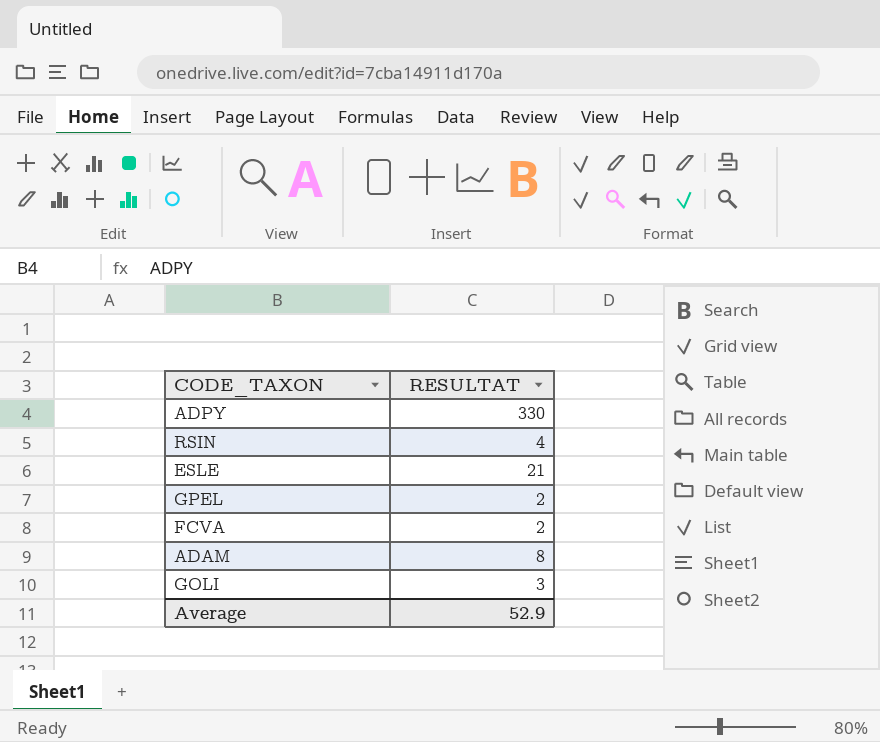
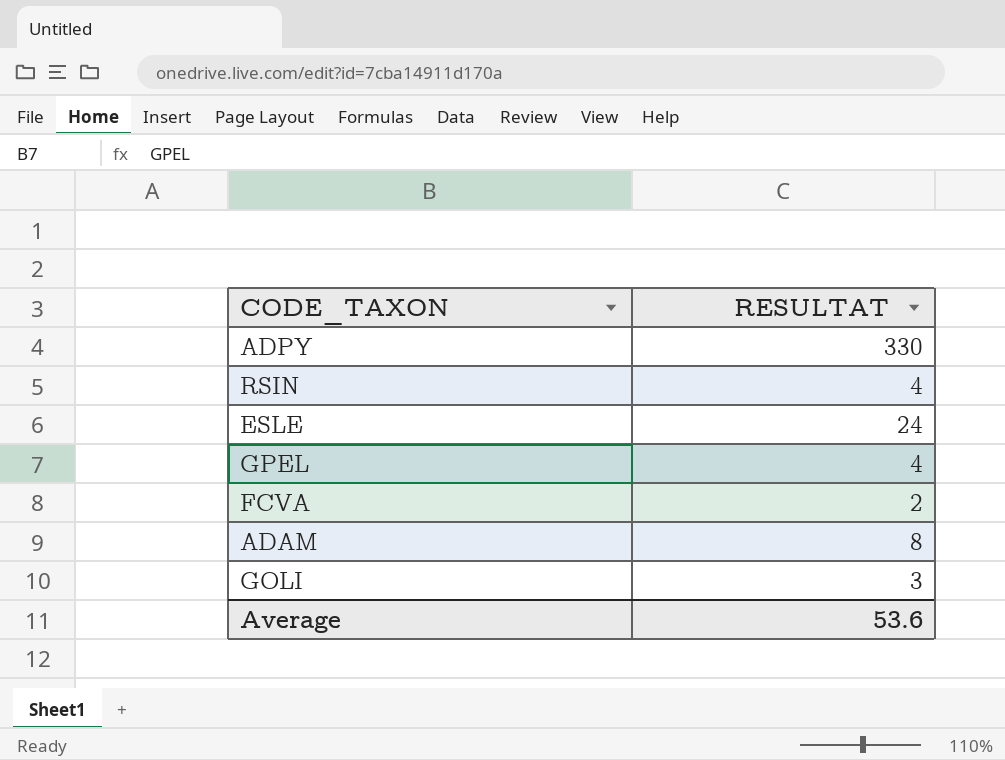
ESLE | RESULTAT: 21 -> 24
GPEL | RESULTAT: 2 -> 4
Average | RESULTAT: 52.9 -> 53.6

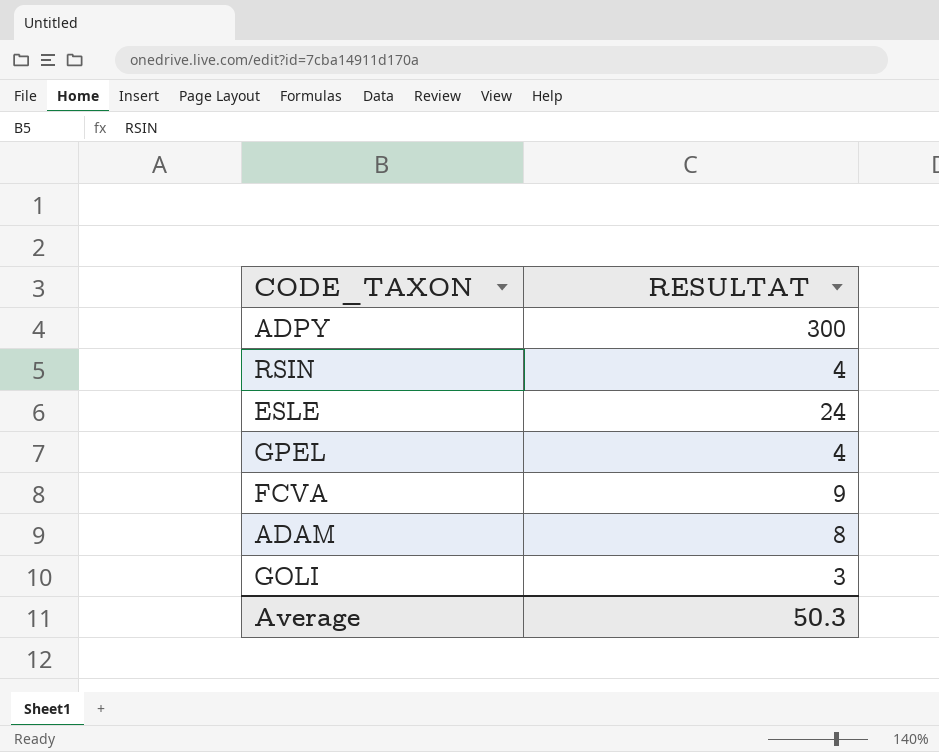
ADPY | RESULTAT: 330 -> 300
FCVA | RESULTAT: 2 -> 9
Average | RESULTAT: 53.6 -> 50.3

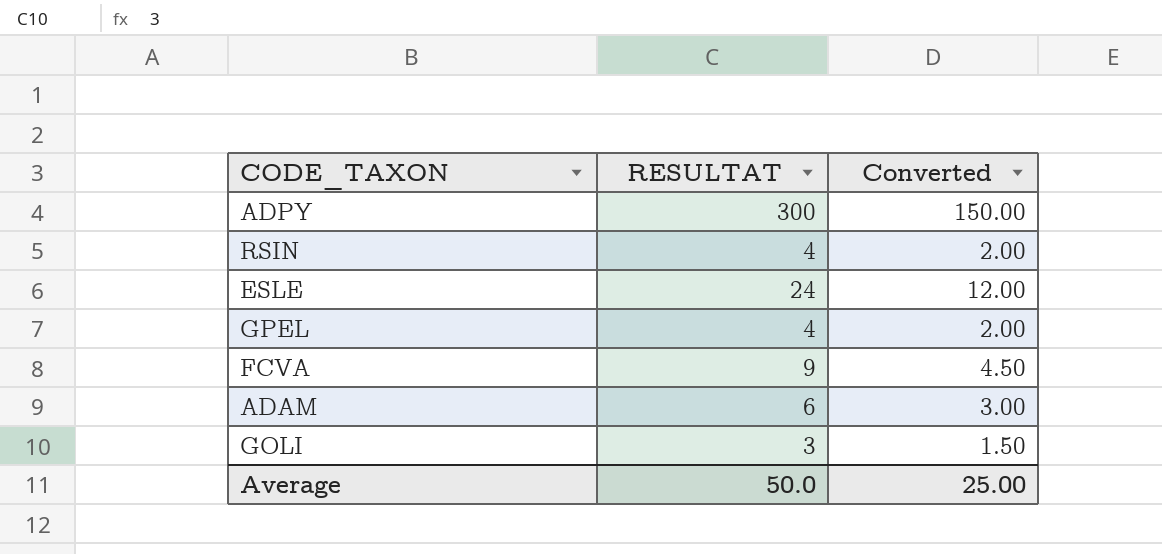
column Converted | formula: none -> [RESULTAT] * 0.5
ADAM | RESULTAT: 8 -> 6
Average | RESULTAT: 50.3 -> 50.0

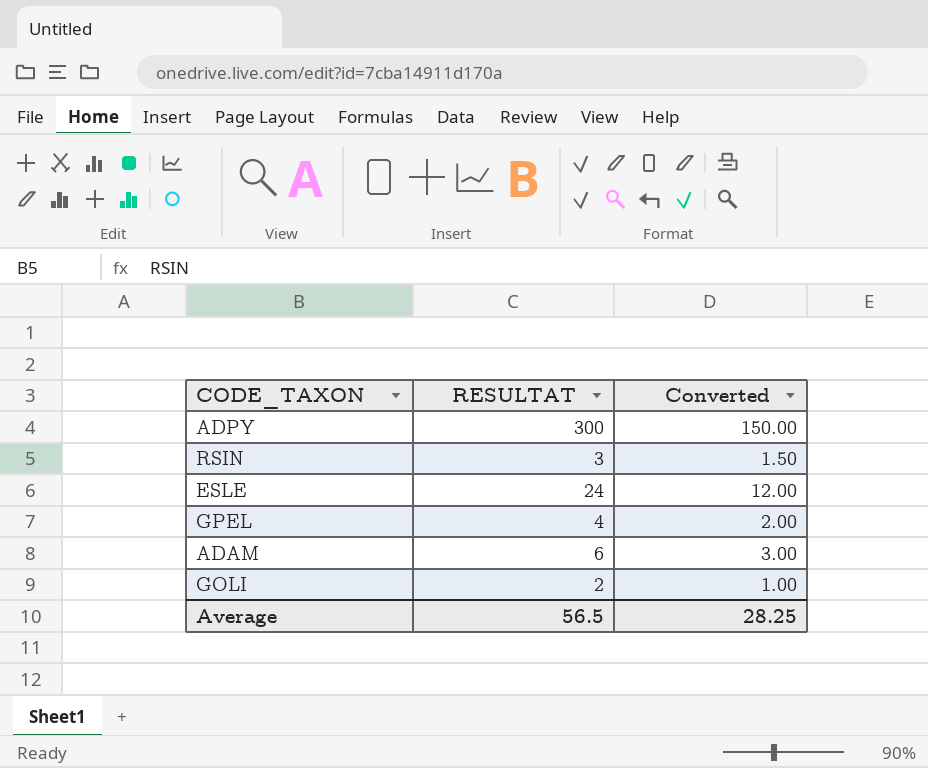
row FCVA: 9 | 4.50 -> none
RSIN | RESULTAT: 4 -> 3
RSIN | Converted: 2.00 -> 1.50
GOLI | RESULTAT: 3 -> 2
GOLI | Converted: 1.50 -> 1.00
Average | RESULTAT: 50.0 -> 56.5
Average | Converted: 25.00 -> 28.25

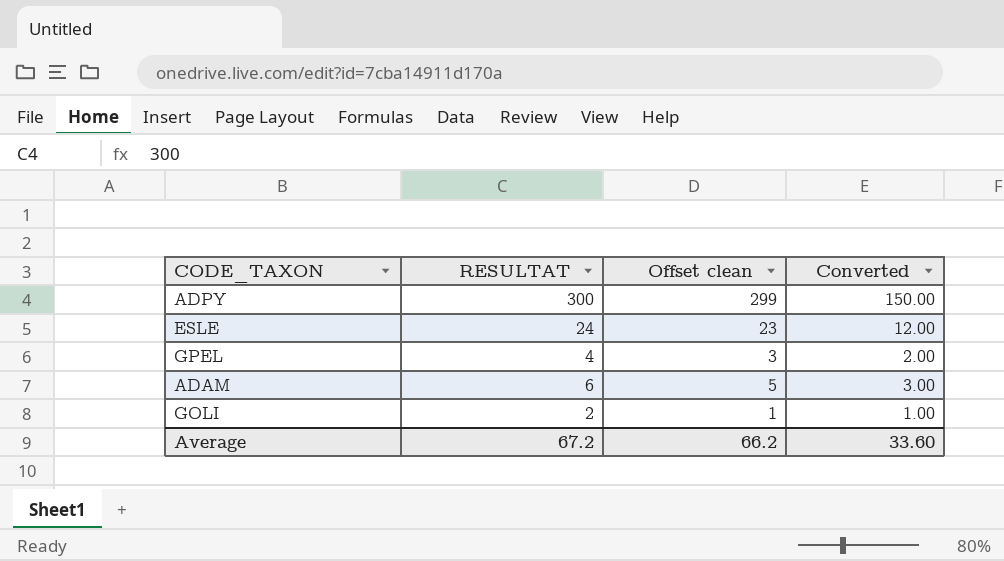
column Offset clean | formula: none -> [RESULTAT] - 1
row RSIN: 3 | 1.50 -> none
Average | RESULTAT: 56.5 -> 67.2
Average | Converted: 28.25 -> 33.60

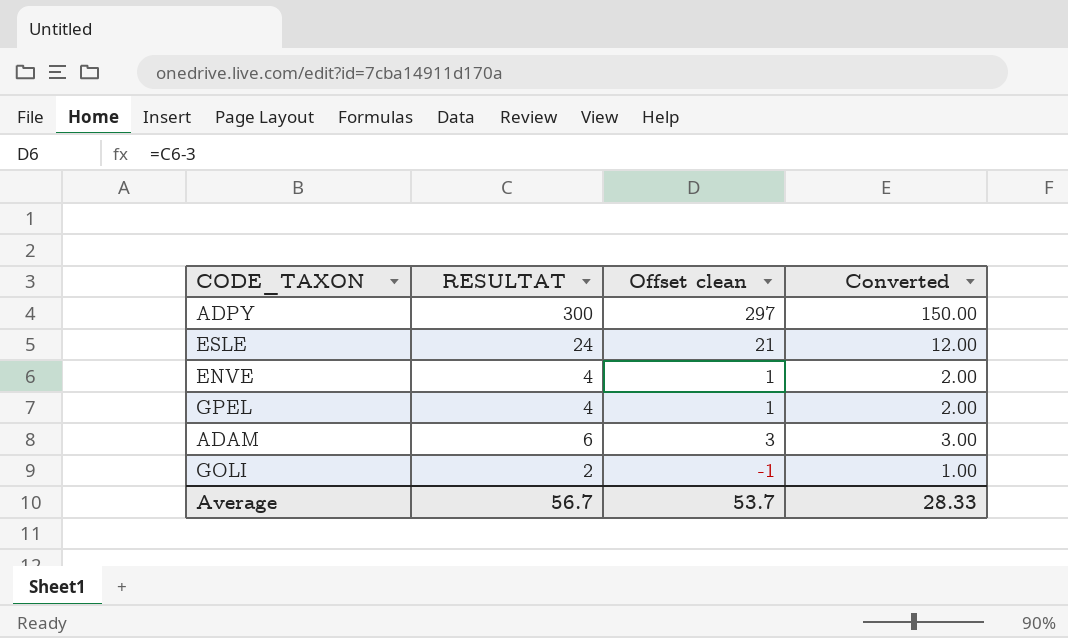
column Offset clean | formula: [RESULTAT] - 1 -> [RESULTAT] - 3
row ENVE: none -> 4 | 1 | 2.00
Average | RESULTAT: 67.2 -> 56.7
Average | Offset clean: 66.2 -> 53.7
Average | Converted: 33.60 -> 28.33

